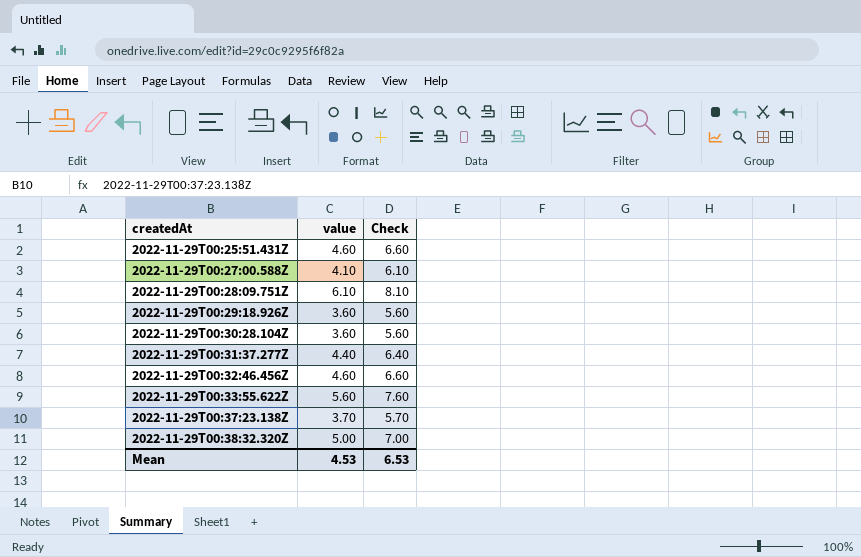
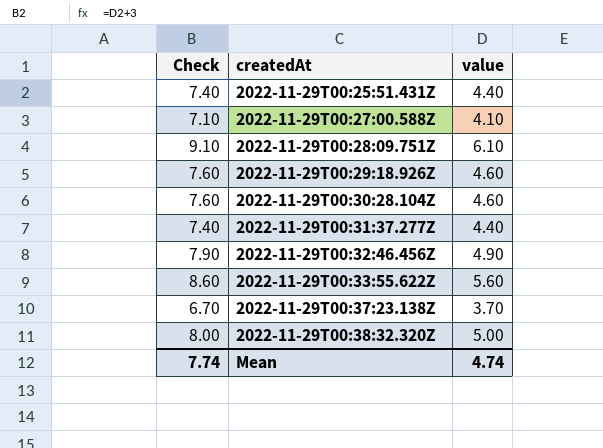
column Check | formula: [value] + 2 -> [value] + 3
column Check | position: 3 -> 1
2022-11-29T00:25:51.431Z | value: 4.60 -> 4.40
2022-11-29T00:29:18.926Z | value: 3.60 -> 4.60
2022-11-29T00:30:28.104Z | value: 3.60 -> 4.60
2022-11-29T00:32:46.456Z | value: 4.60 -> 4.90
Mean | Check: 6.53 -> 7.74
Mean | value: 4.53 -> 4.74

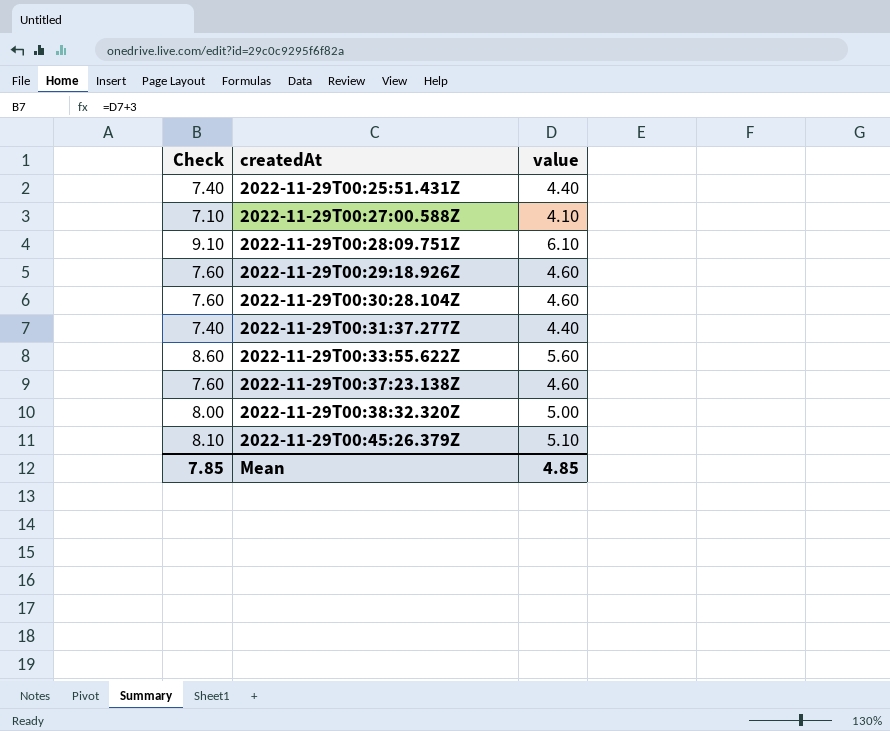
row 2022-11-29T00:32:46.456Z: 7.90 | 4.90 -> none
2022-11-29T00:37:23.138Z | Check: 6.70 -> 7.60
2022-11-29T00:37:23.138Z | value: 3.70 -> 4.60
row 2022-11-29T00:45:26.379Z: none -> 8.10 | 5.10
Mean | Check: 7.74 -> 7.85
Mean | value: 4.74 -> 4.85

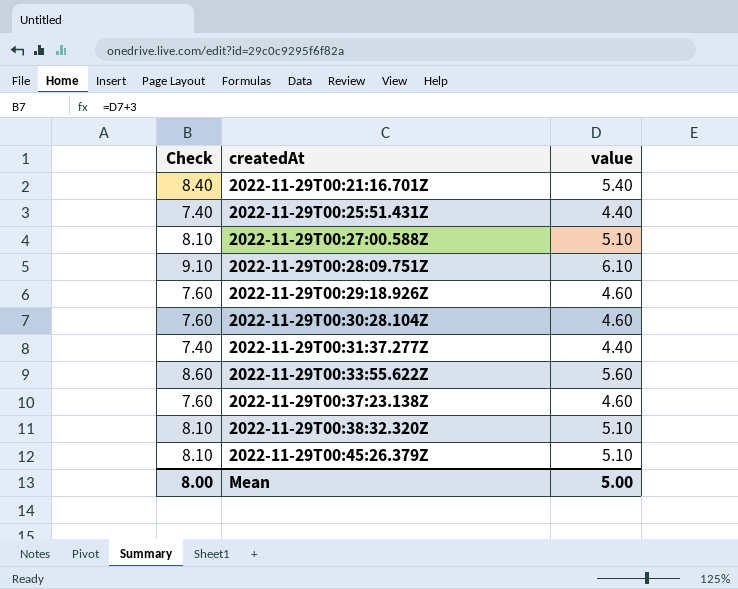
row 2022-11-29T00:21:16.701Z: none -> 8.40 | 5.40
2022-11-29T00:27:00.588Z | Check: 7.10 -> 8.10
2022-11-29T00:27:00.588Z | value: 4.10 -> 5.10
2022-11-29T00:38:32.320Z | Check: 8.00 -> 8.10
2022-11-29T00:38:32.320Z | value: 5.00 -> 5.10
Mean | Check: 7.85 -> 8.00
Mean | value: 4.85 -> 5.00

